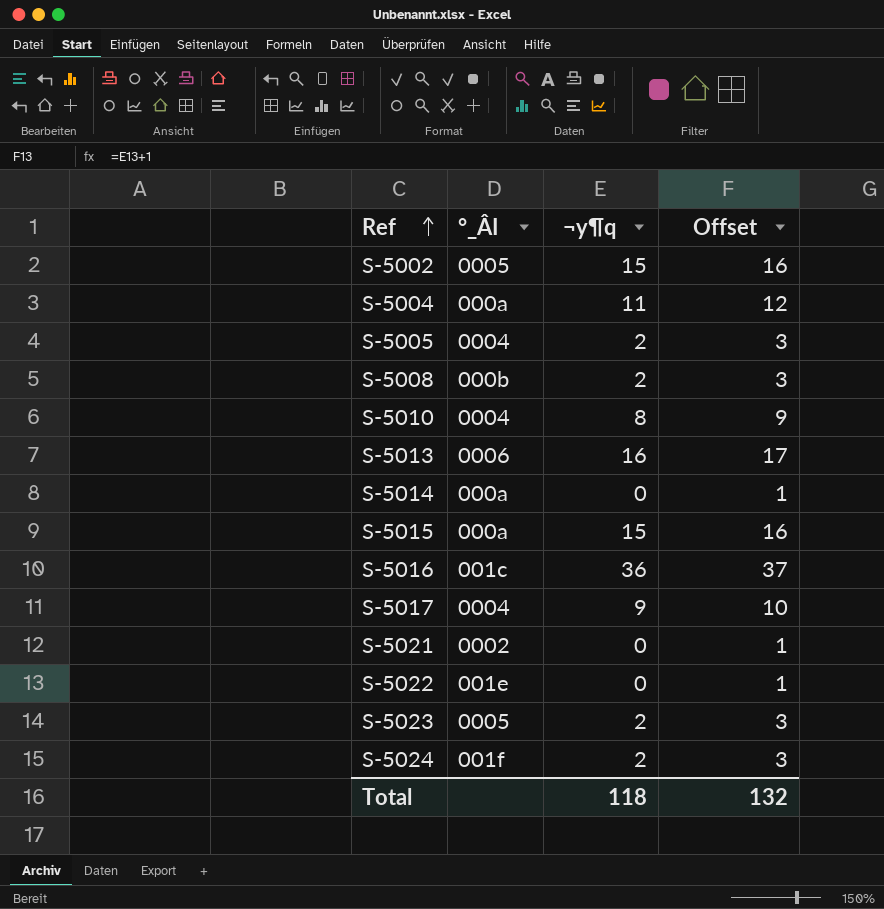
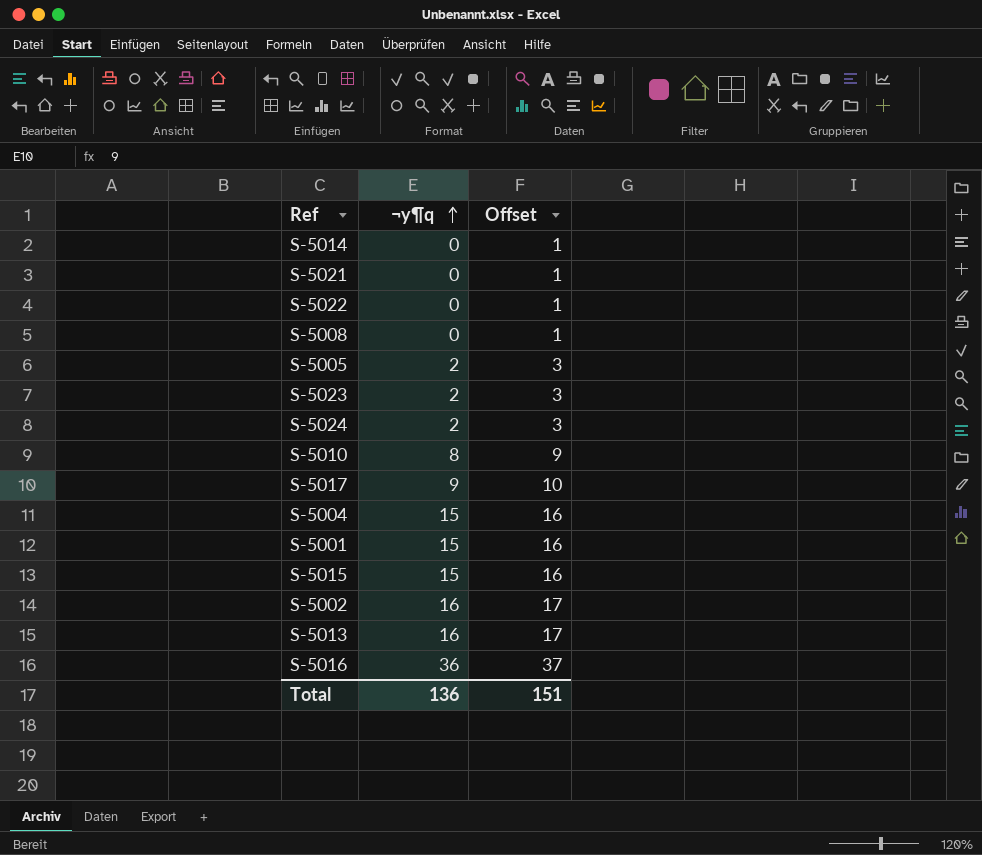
row order: Ref ascending -> ¬y¶q ascending
column °_ÂI | position: 2 -> none
S-5008 | ¬y¶q: 2 -> 0
S-5008 | Offset: 3 -> 1
S-5004 | ¬y¶q: 11 -> 15
S-5004 | Offset: 12 -> 16
row S-5001: none -> 15 | 16
S-5002 | ¬y¶q: 15 -> 16
S-5002 | Offset: 16 -> 17
Total | ¬y¶q: 118 -> 136
Total | Offset: 132 -> 151

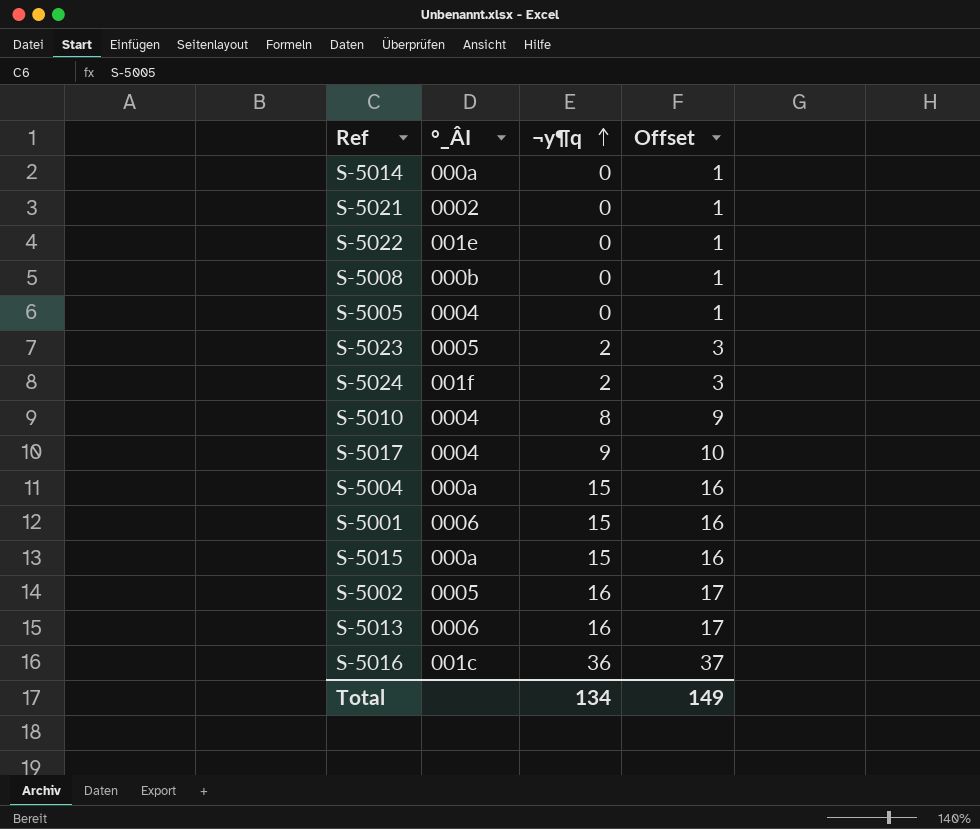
column °_ÂI | position: none -> 2
S-5005 | ¬y¶q: 2 -> 0
S-5005 | Offset: 3 -> 1
Total | ¬y¶q: 136 -> 134
Total | Offset: 151 -> 149

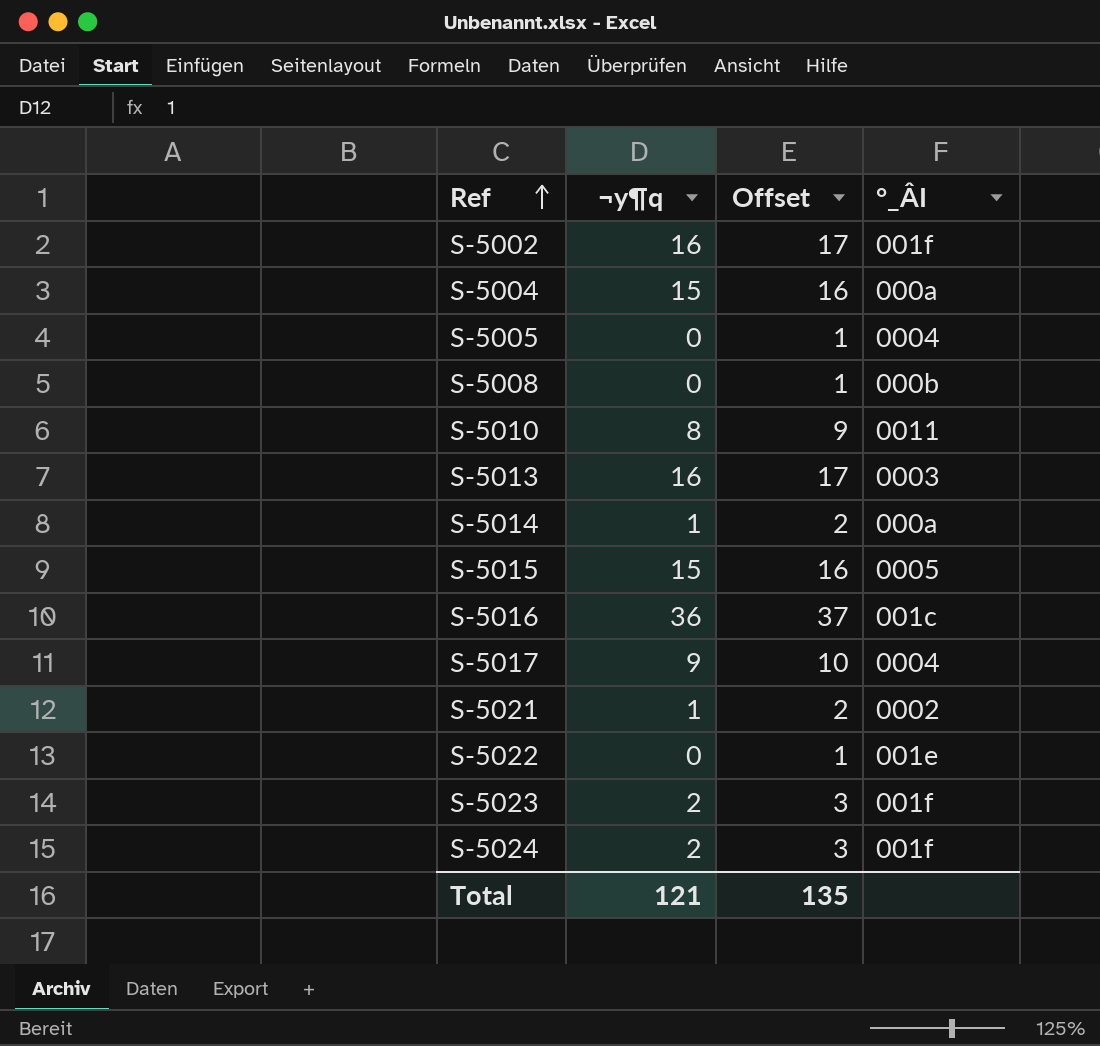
row order: ¬y¶q ascending -> Ref ascending
column °_ÂI | position: 2 -> 4
row S-5001: 0006 | 15 | 16 -> none
S-5002 | °_ÂI: 0005 -> 001f
S-5010 | °_ÂI: 0004 -> 0011
S-5013 | °_ÂI: 0006 -> 0003
S-5014 | ¬y¶q: 0 -> 1
S-5014 | Offset: 1 -> 2
S-5015 | °_ÂI: 000a -> 0005
S-5021 | ¬y¶q: 0 -> 1
S-5021 | Offset: 1 -> 2
S-5023 | °_ÂI: 0005 -> 001f
Total | ¬y¶q: 134 -> 121
Total | Offset: 149 -> 135

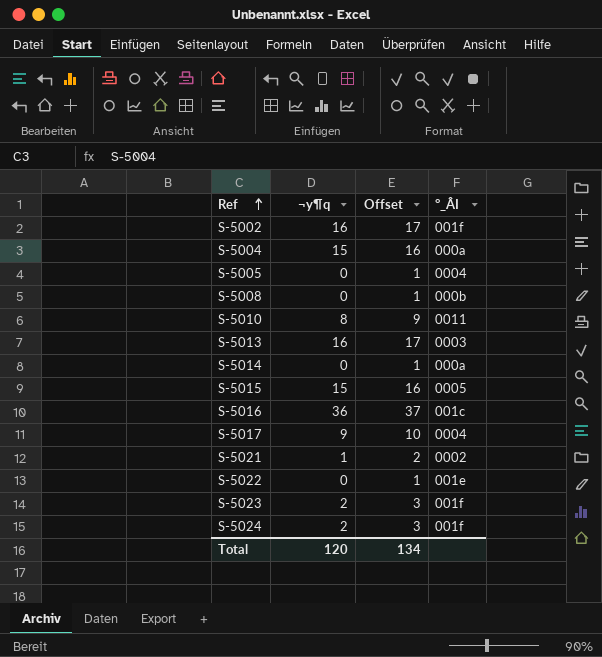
S-5014 | ¬y¶q: 1 -> 0
S-5014 | Offset: 2 -> 1
Total | ¬y¶q: 121 -> 120
Total | Offset: 135 -> 134

